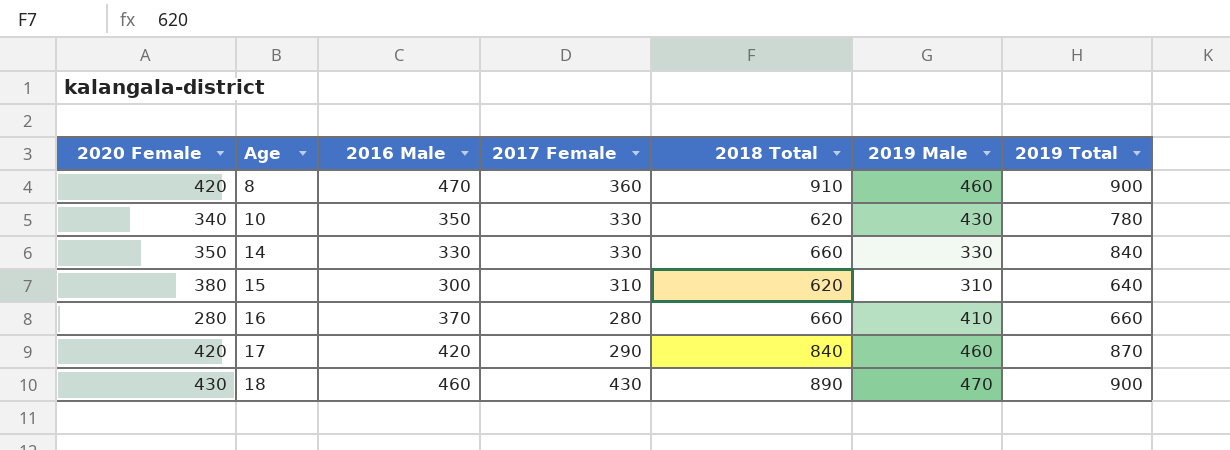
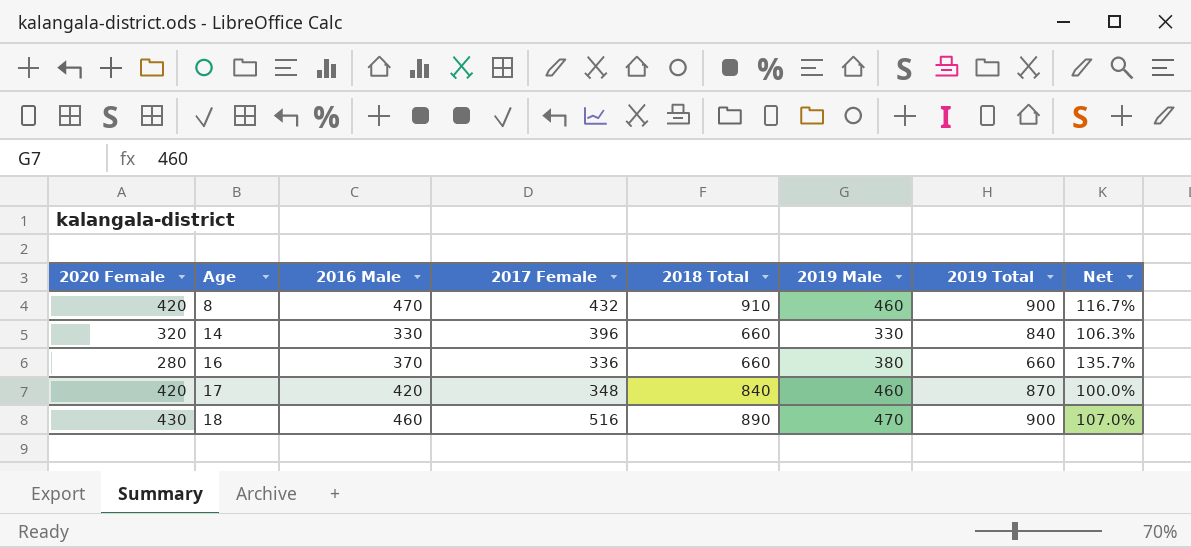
column Net | formula: none -> ([2018 Total] - [2020 Female]) / [2020 Female]
row 10: 340 | 350 | 330 | 620 | 430 | 780 -> none
row 15: 380 | 300 | 310 | 620 | 310 | 640 -> none
8 | 2017 Female: 360 -> 432
14 | 2020 Female: 350 -> 320
14 | 2017 Female: 330 -> 396
16 | 2017 Female: 280 -> 336
16 | 2019 Male: 410 -> 380
17 | 2017 Female: 290 -> 348
18 | 2017 Female: 430 -> 516

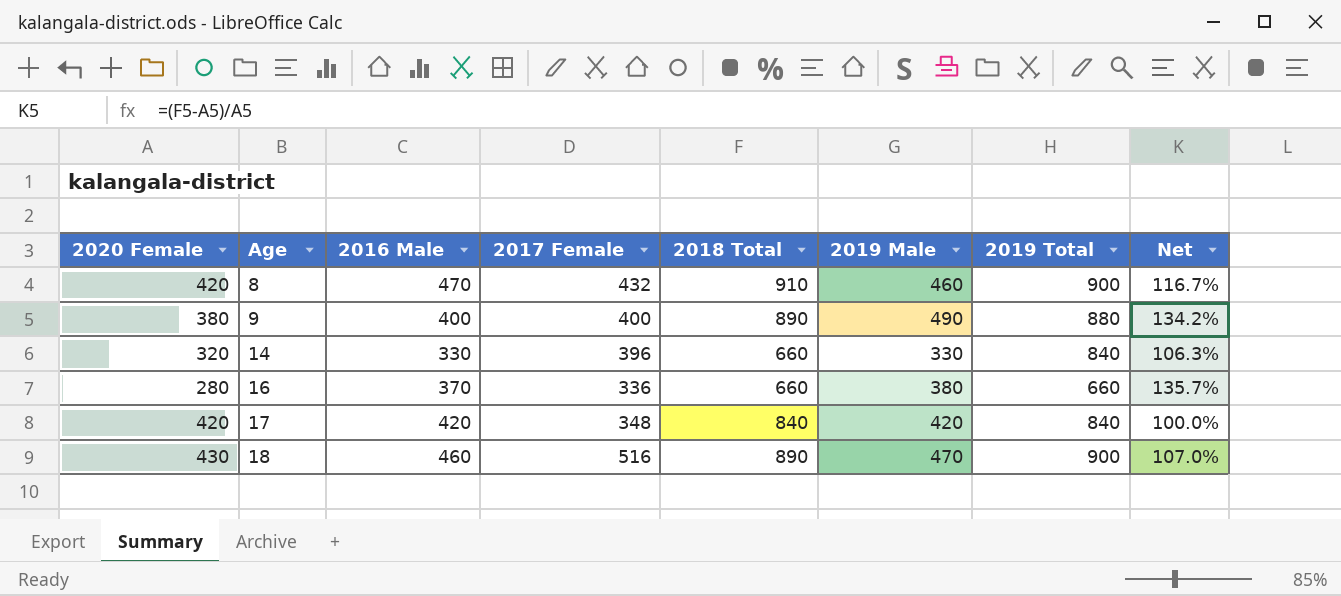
row 9: none -> 380 | 400 | 400 | 890 | 490 | 880 | 134.2%
17 | 2019 Male: 460 -> 420
17 | 2019 Total: 870 -> 840

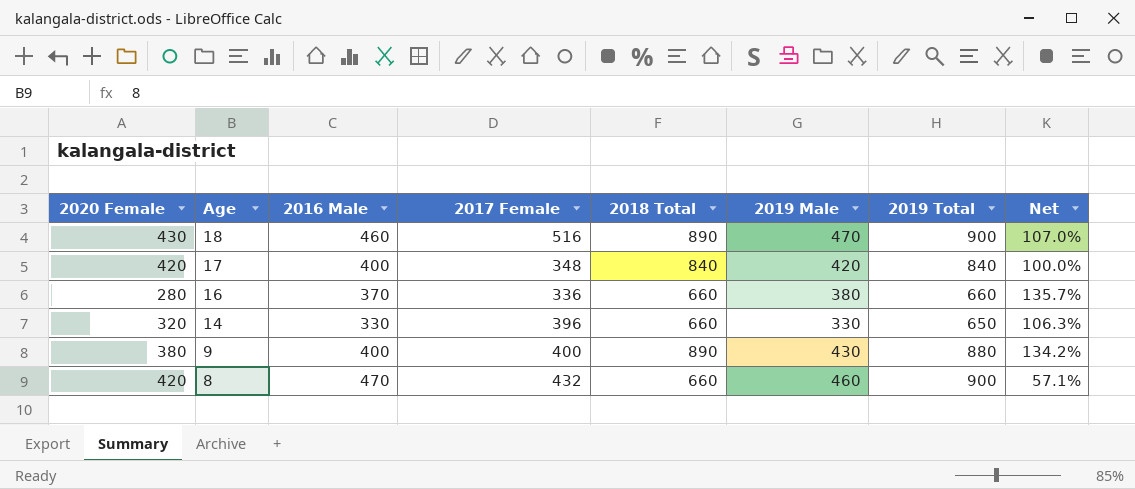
row order: Age ascending -> Age descending
17 | 2016 Male: 420 -> 400
14 | 2019 Total: 840 -> 650
9 | 2019 Male: 490 -> 430
8 | 2018 Total: 910 -> 660
8 | Net: 116.7% -> 57.1%

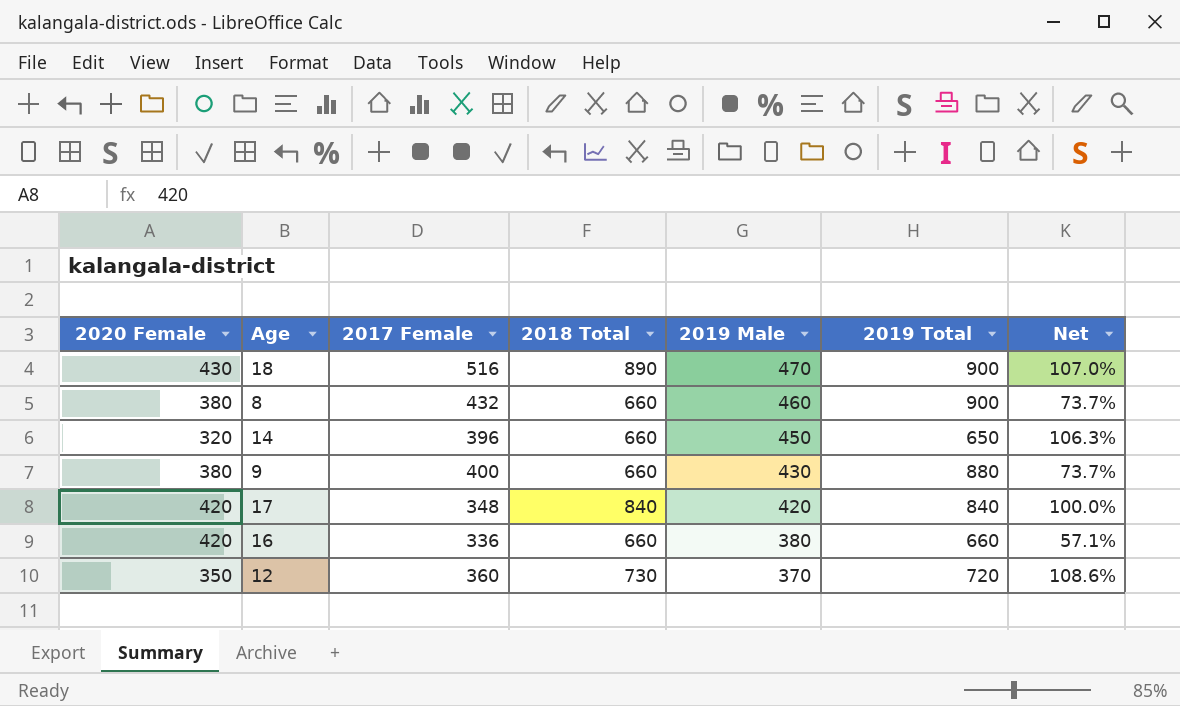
row order: Age descending -> 2019 Male descending
column 2016 Male | position: 3 -> none
8 | 2020 Female: 420 -> 380
8 | Net: 57.1% -> 73.7%
14 | 2019 Male: 330 -> 450
9 | 2018 Total: 890 -> 660
9 | Net: 134.2% -> 73.7%
16 | 2020 Female: 280 -> 420
16 | Net: 135.7% -> 57.1%
row 12: none -> 350 | 360 | 730 | 370 | 720 | 108.6%

